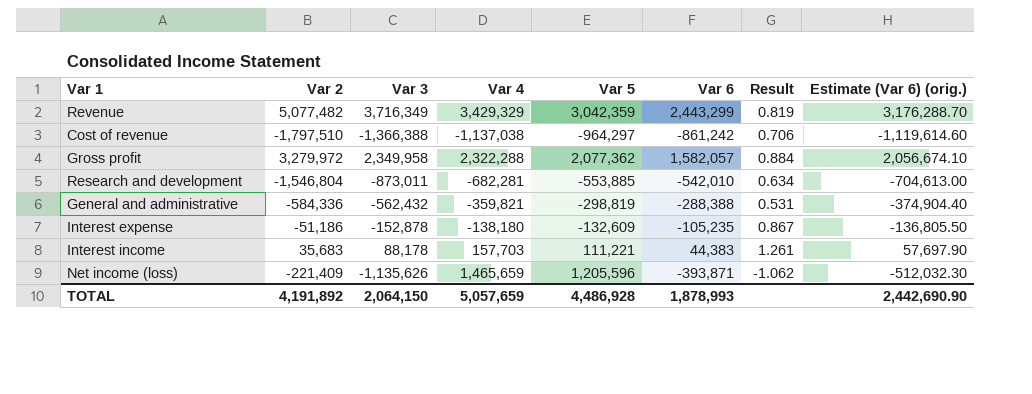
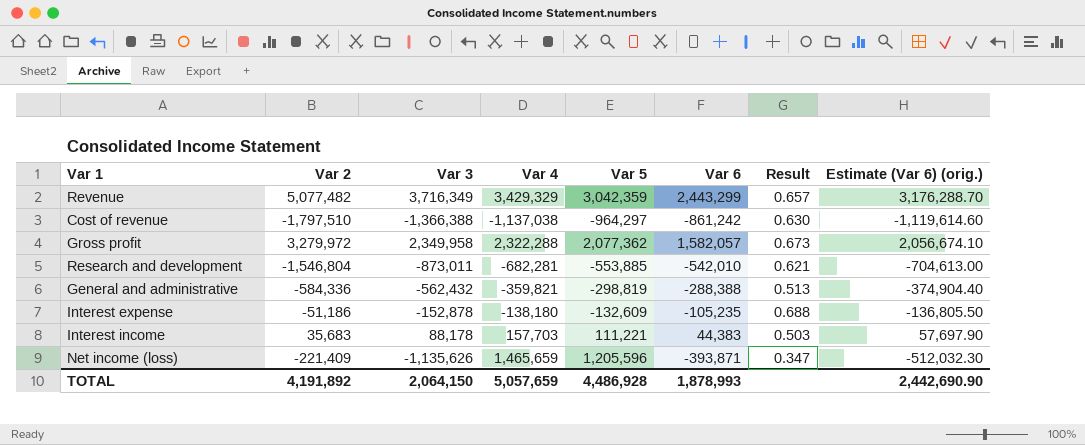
column Result | formula: [Var 5] / [Var 3] -> [Var 6] / [Var 3]

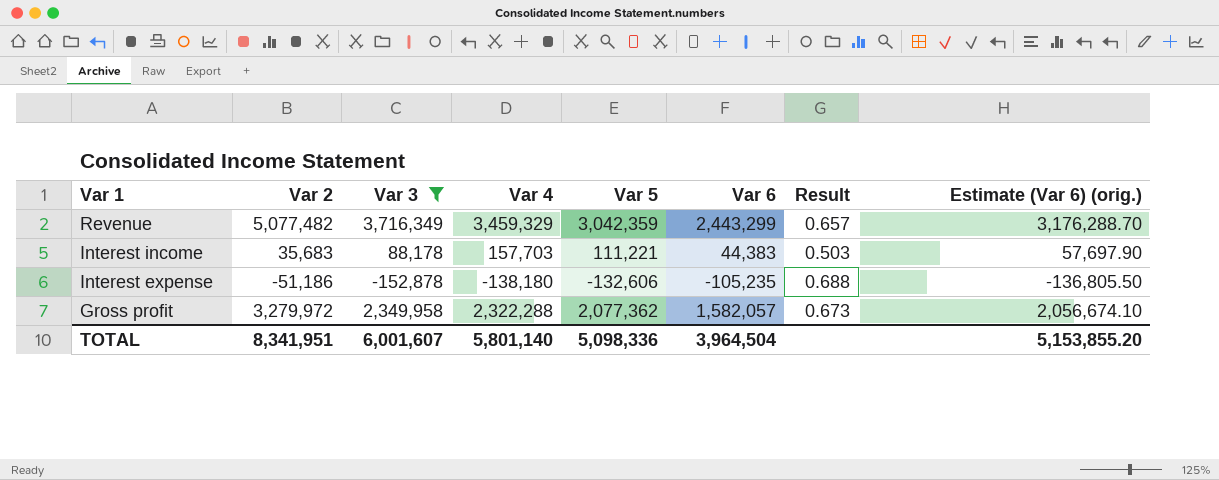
filter: none -> Var 3 >= -152,878
row order: none -> Var 1 descending
Revenue | Var 4: 3,429,329 -> 3,459,329
Interest expense | Var 5: -132,609 -> -132,606
TOTAL | Var 2: 4,191,892 -> 8,341,951
TOTAL | Var 3: 2,064,150 -> 6,001,607
TOTAL | Var 4: 5,057,659 -> 5,801,140
TOTAL | Var 5: 4,486,928 -> 5,098,336
TOTAL | Var 6: 1,878,993 -> 3,964,504
TOTAL | Estimate (Var 6) (orig.): 2,442,690.90 -> 5,153,855.20

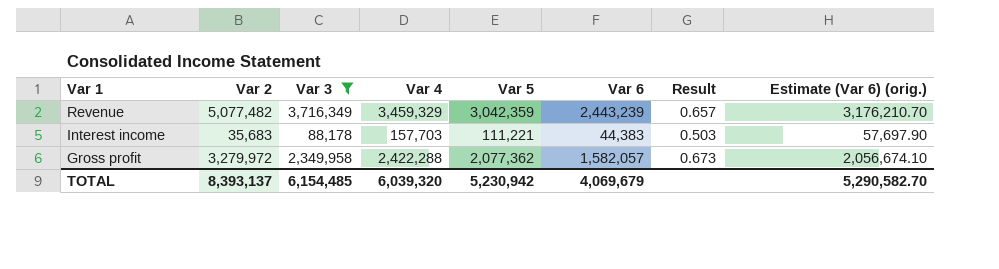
row Interest expense: -51,186 | -152,878 | -138,180 | -132,606 | -105,235 | 0.688 | -136,805.50 -> none
Revenue | Var 6: 2,443,299 -> 2,443,239
Revenue | Estimate (Var 6) (orig.): 3,176,288.70 -> 3,176,210.70
Gross profit | Var 4: 2,322,288 -> 2,422,288
TOTAL | Var 2: 8,341,951 -> 8,393,137
TOTAL | Var 3: 6,001,607 -> 6,154,485
TOTAL | Var 4: 5,801,140 -> 6,039,320
TOTAL | Var 5: 5,098,336 -> 5,230,942
TOTAL | Var 6: 3,964,504 -> 4,069,679
TOTAL | Estimate (Var 6) (orig.): 5,153,855.20 -> 5,290,582.70

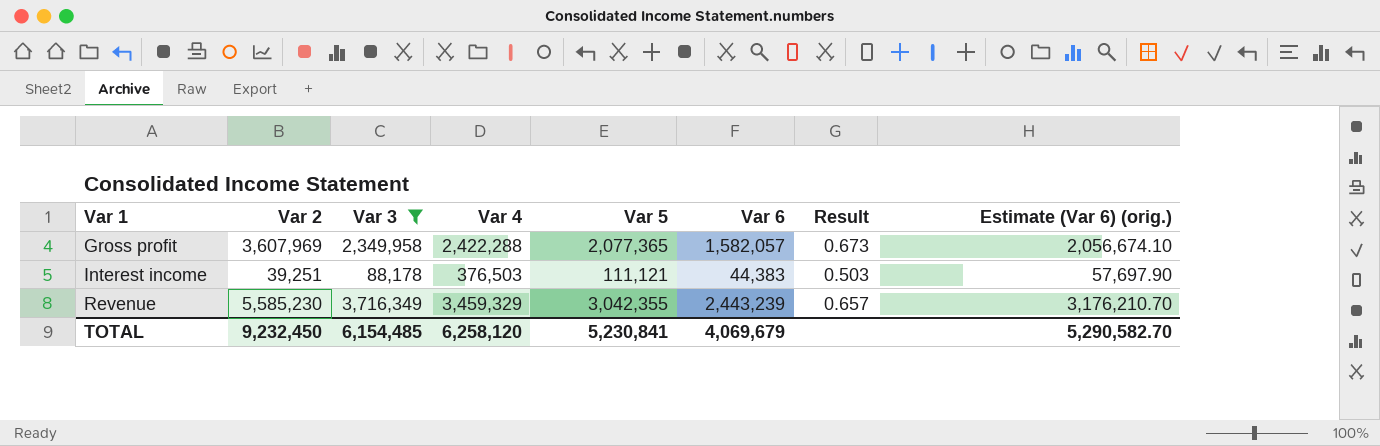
row order: Var 1 descending -> Var 1 ascending
Gross profit | Var 2: 3,279,972 -> 3,607,969
Gross profit | Var 5: 2,077,362 -> 2,077,365
Interest income | Var 2: 35,683 -> 39,251
Interest income | Var 4: 157,703 -> 376,503
Interest income | Var 5: 111,221 -> 111,121
Revenue | Var 2: 5,077,482 -> 5,585,230
Revenue | Var 5: 3,042,359 -> 3,042,355
TOTAL | Var 2: 8,393,137 -> 9,232,450
TOTAL | Var 4: 6,039,320 -> 6,258,120
TOTAL | Var 5: 5,230,942 -> 5,230,841

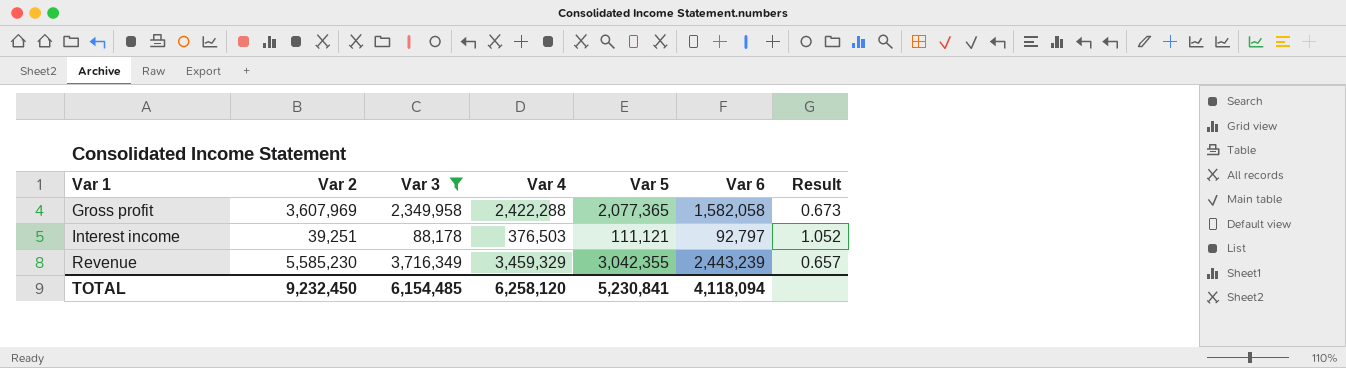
column Estimate (Var 6) (orig.) | formula: [Var 6] * 1.3 -> none
Gross profit | Var 6: 1,582,057 -> 1,582,058
Interest income | Var 6: 44,383 -> 92,797
Interest income | Result: 0.503 -> 1.052
TOTAL | Var 6: 4,069,679 -> 4,118,094

